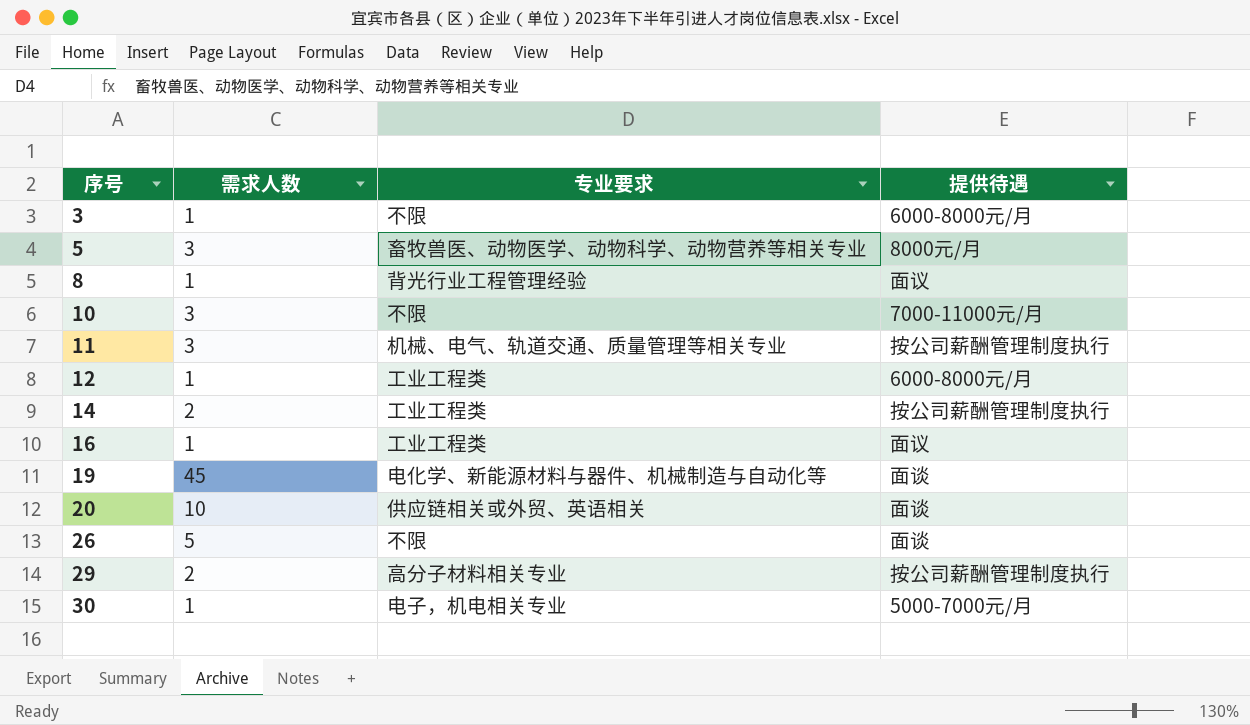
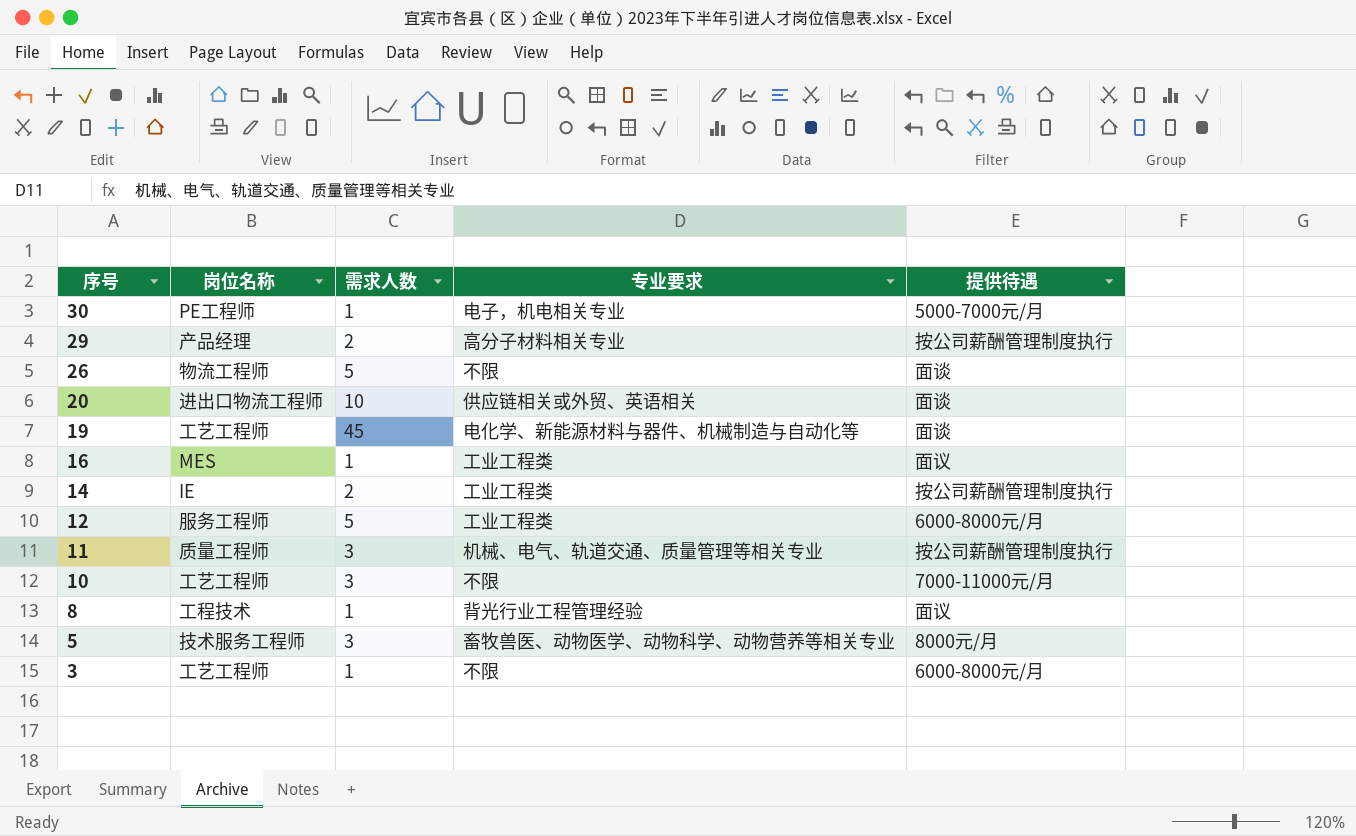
row order: 序号 ascending -> 序号 descending
column 岗位名称 | position: none -> 2
12 | 需求人数: 1 -> 5

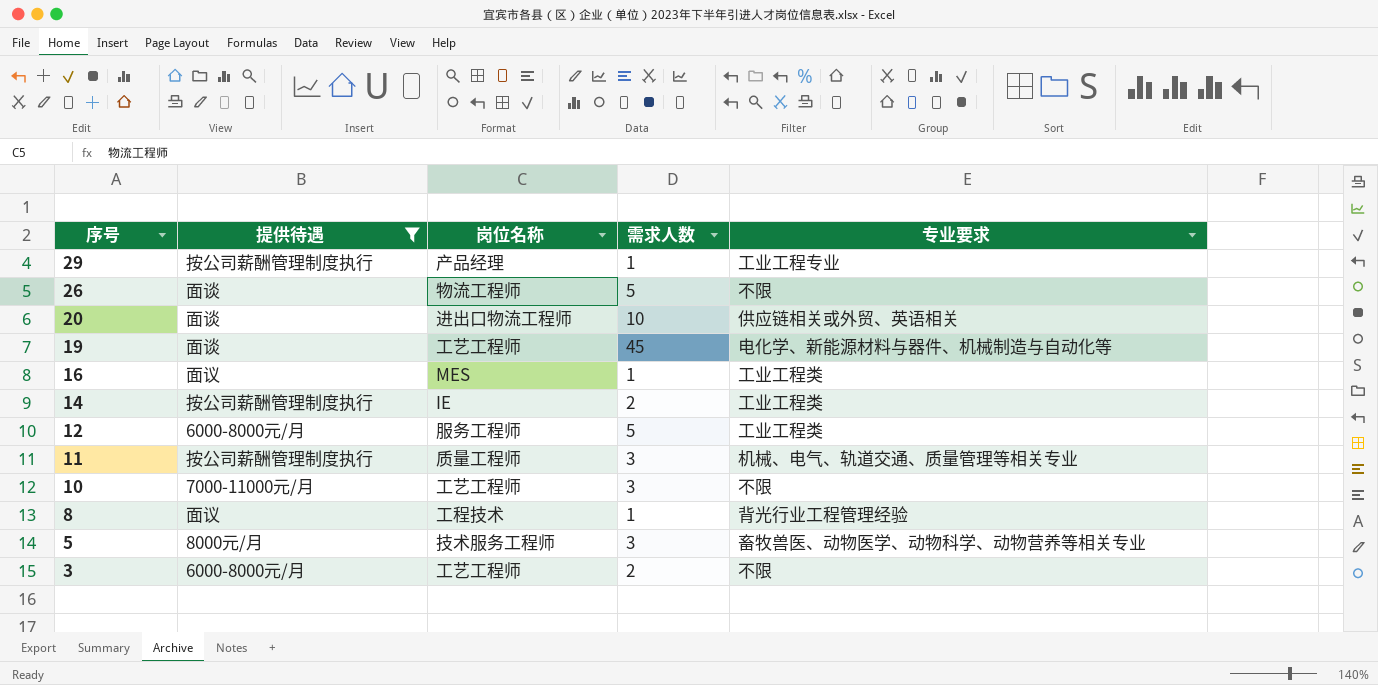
filter: none -> 提供待遇 != 5000-7000元/月
column 提供待遇 | position: 5 -> 2
29 | 需求人数: 2 -> 1
29 | 专业要求: 高分子材料相关专业 -> 工业工程专业
3 | 需求人数: 1 -> 2

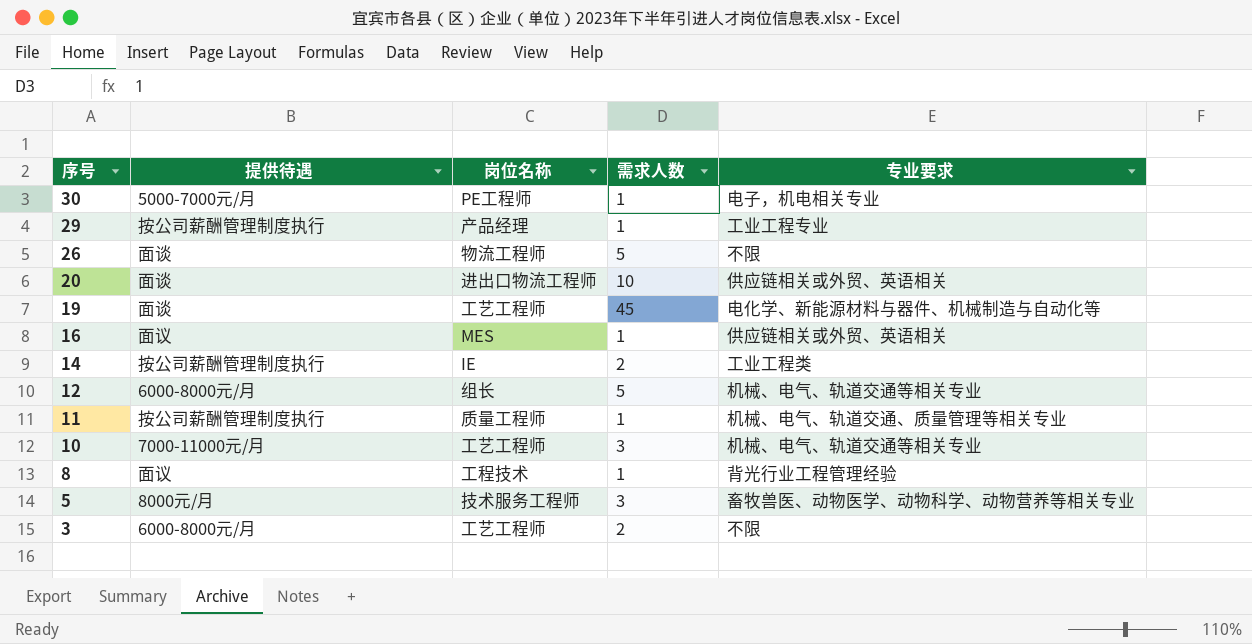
filter: 提供待遇 != 5000-7000元/月 -> none
16 | 专业要求: 工业工程类 -> 供应链相关或外贸、英语相关
12 | 岗位名称: 服务工程师 -> 组长
12 | 专业要求: 工业工程类 -> 机械、电气、轨道交通等相关专业
11 | 需求人数: 3 -> 1
10 | 专业要求: 不限 -> 机械、电气、轨道交通等相关专业

